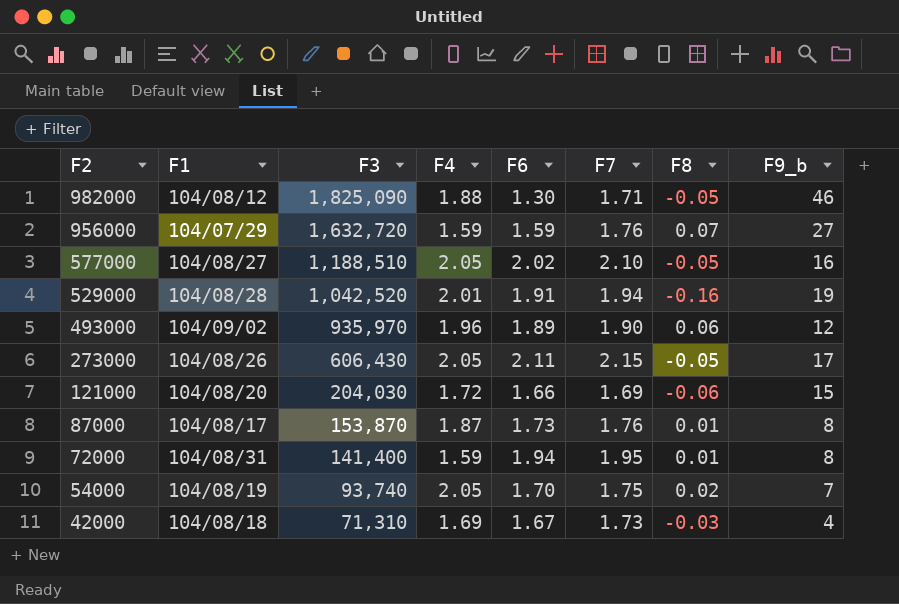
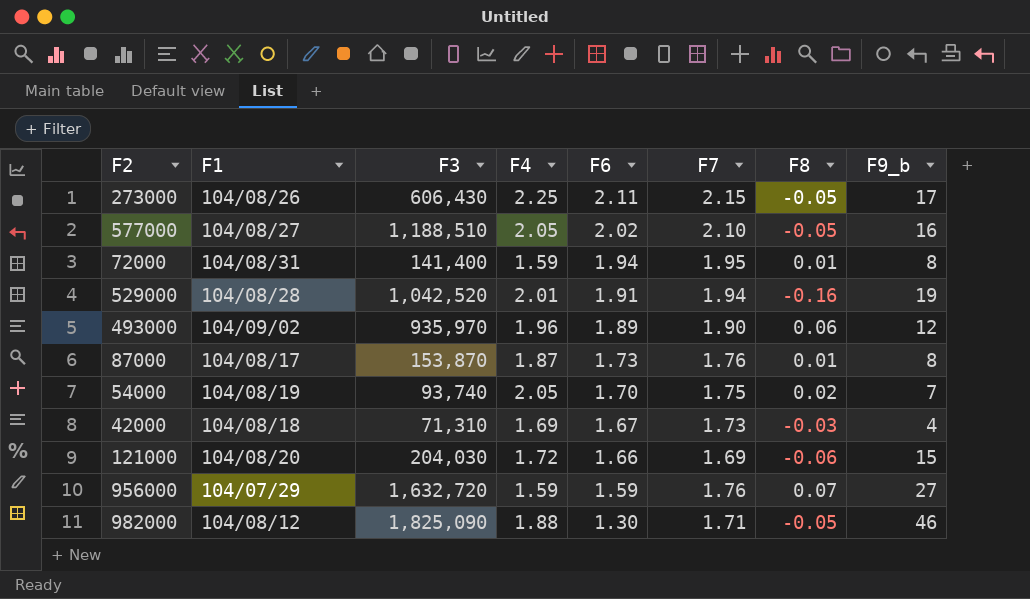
row order: F2 descending -> F6 descending
273000 | F4: 2.05 -> 2.25

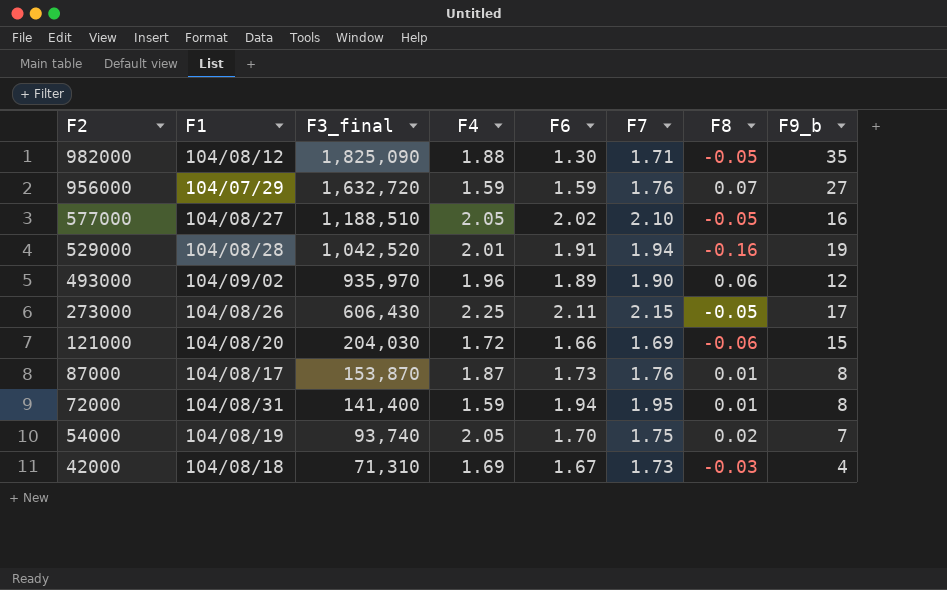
row order: F6 descending -> F2 descending
column name: F3 -> F3_final
982000 | F9_b: 46 -> 35

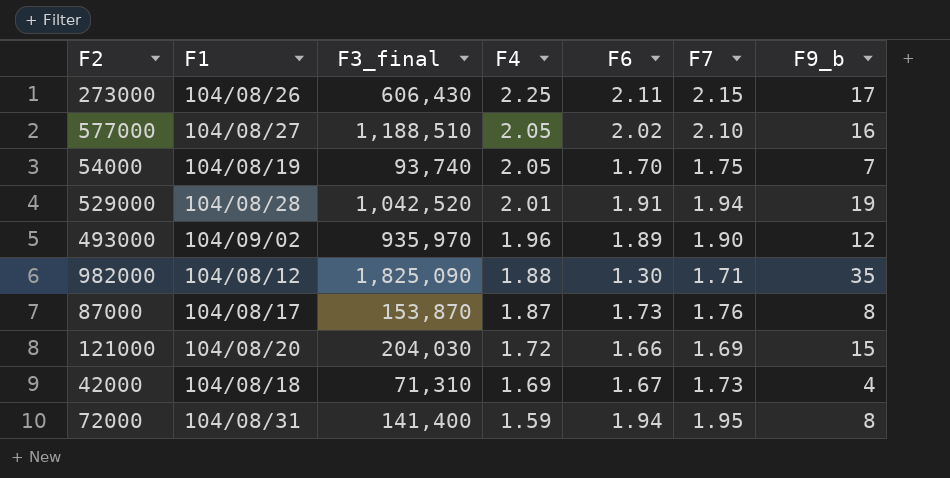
row order: F2 descending -> F4 descending
column F8 | position: 7 -> none
row 956000: 104/07/29 | 1,632,720 | 1.59 | 1.59 | 1.76 | 0.07 | 27 -> none

